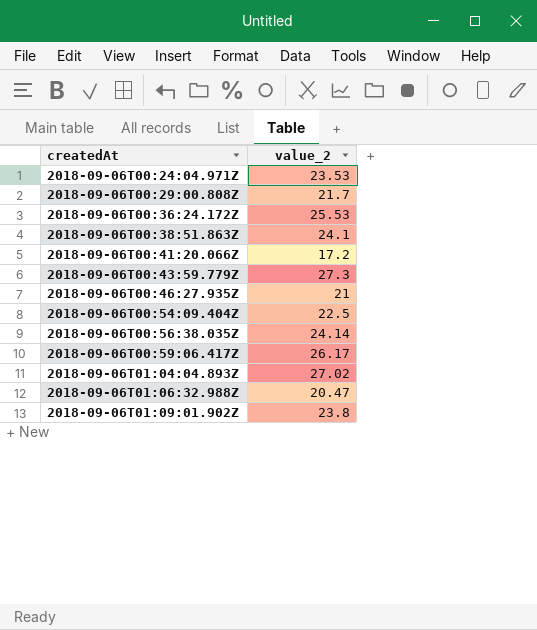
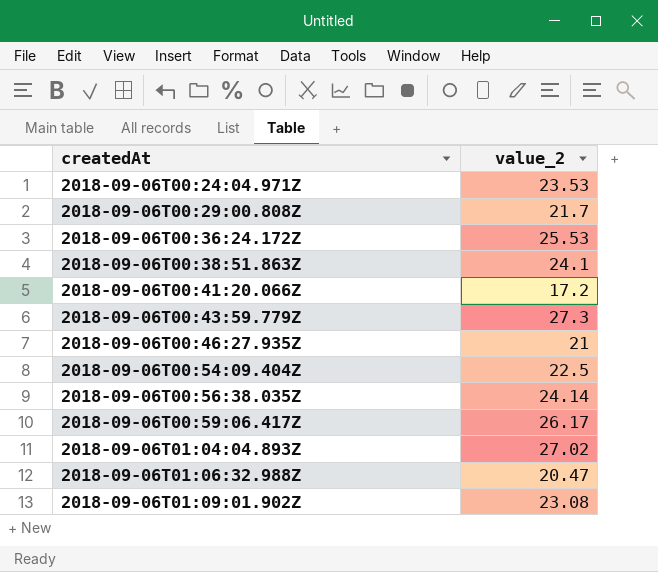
2018-09-06T01:09:01.902Z | value_2: 23.8 -> 23.08

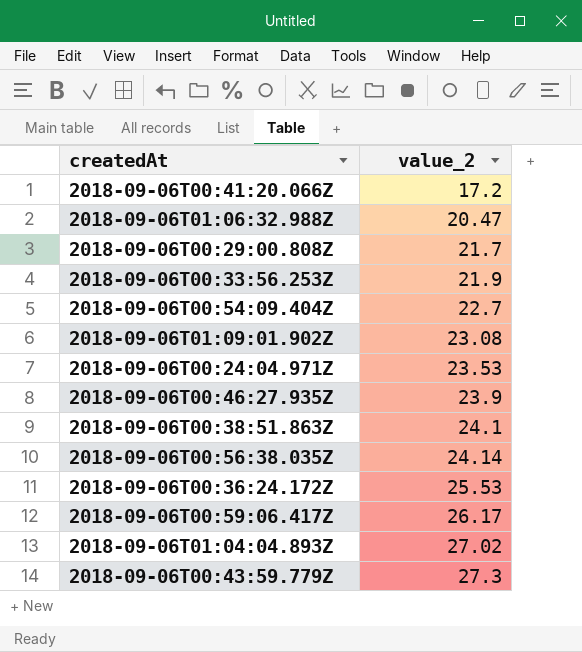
row order: createdAt ascending -> value_2 ascending
row 2018-09-06T00:33:56.253Z: none -> 21.9
2018-09-06T00:54:09.404Z | value_2: 22.5 -> 22.7
2018-09-06T00:46:27.935Z | value_2: 21 -> 23.9

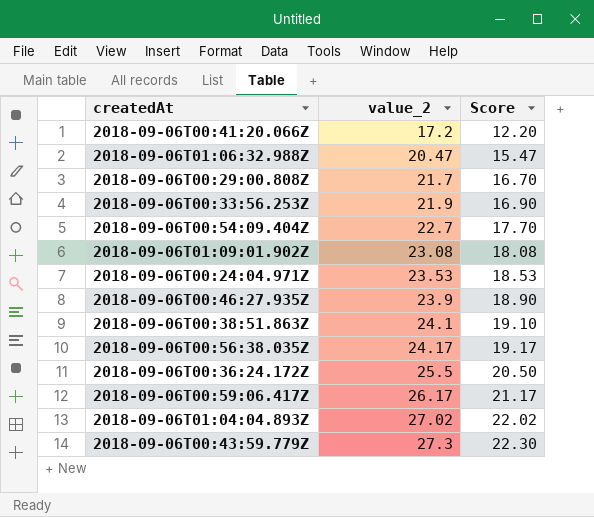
column Score | formula: none -> [value_2] - 5
2018-09-06T00:56:38.035Z | value_2: 24.14 -> 24.17
2018-09-06T00:36:24.172Z | value_2: 25.53 -> 25.5

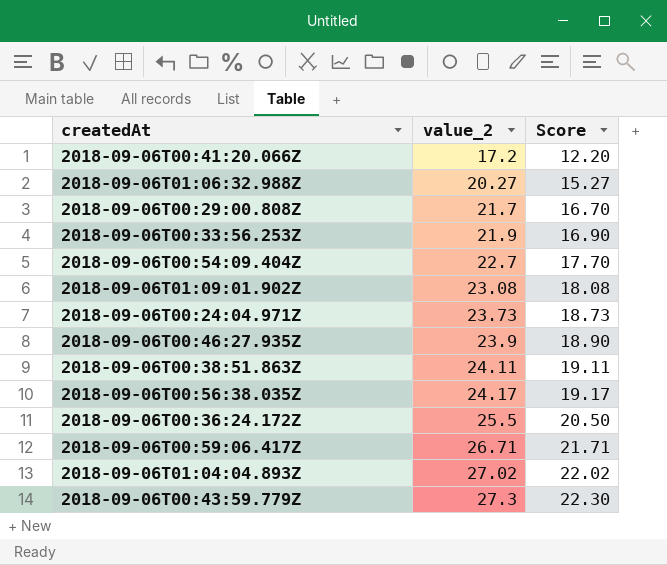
2018-09-06T01:06:32.988Z | value_2: 20.47 -> 20.27
2018-09-06T01:06:32.988Z | Score: 15.47 -> 15.27
2018-09-06T00:24:04.971Z | value_2: 23.53 -> 23.73
2018-09-06T00:24:04.971Z | Score: 18.53 -> 18.73
2018-09-06T00:38:51.863Z | value_2: 24.1 -> 24.11
2018-09-06T00:38:51.863Z | Score: 19.10 -> 19.11
2018-09-06T00:59:06.417Z | value_2: 26.17 -> 26.71
2018-09-06T00:59:06.417Z | Score: 21.17 -> 21.71

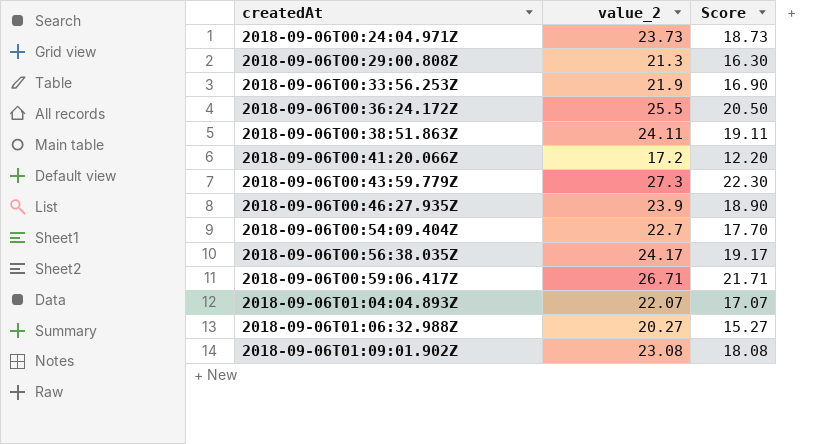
row order: value_2 ascending -> createdAt ascending
2018-09-06T00:29:00.808Z | value_2: 21.7 -> 21.3
2018-09-06T00:29:00.808Z | Score: 16.70 -> 16.30
2018-09-06T01:04:04.893Z | value_2: 27.02 -> 22.07
2018-09-06T01:04:04.893Z | Score: 22.02 -> 17.07

